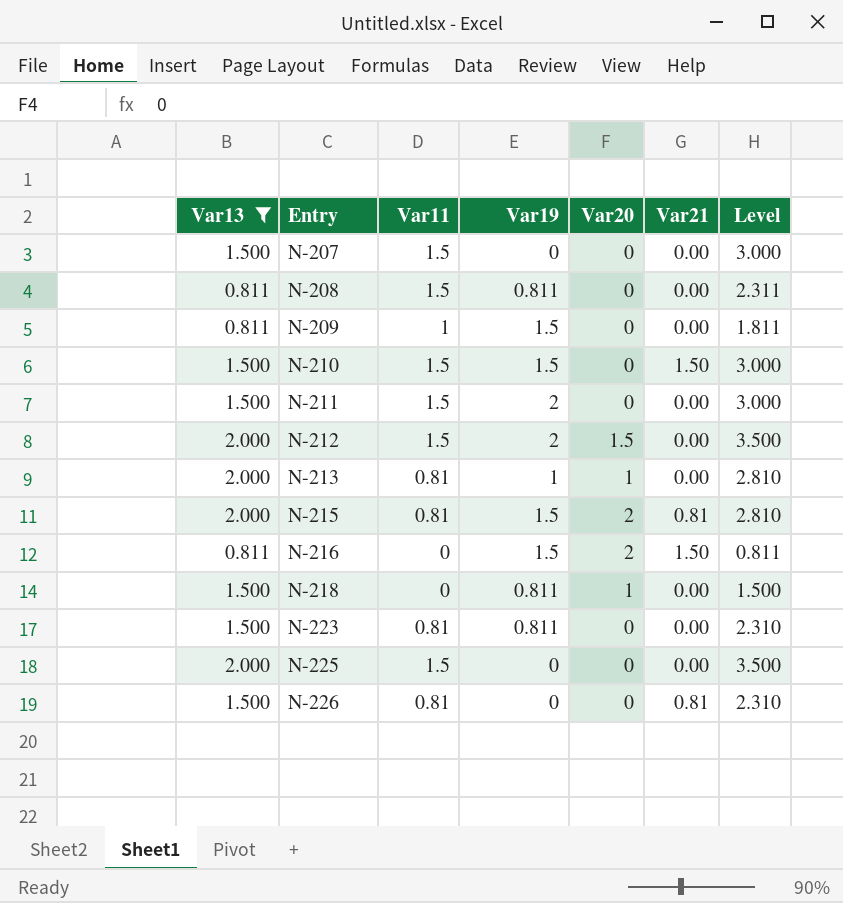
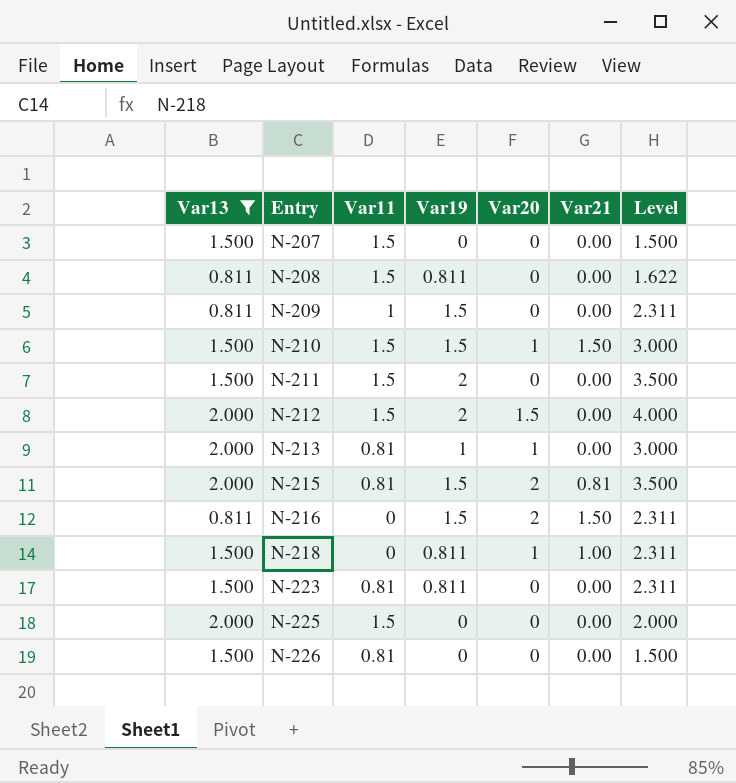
column Level | formula: [Var13] + [Var11] -> [Var13] + [Var19]
N-210 | Var20: 0 -> 1
N-218 | Var21: 0.00 -> 1.00
N-226 | Var21: 0.81 -> 0.00

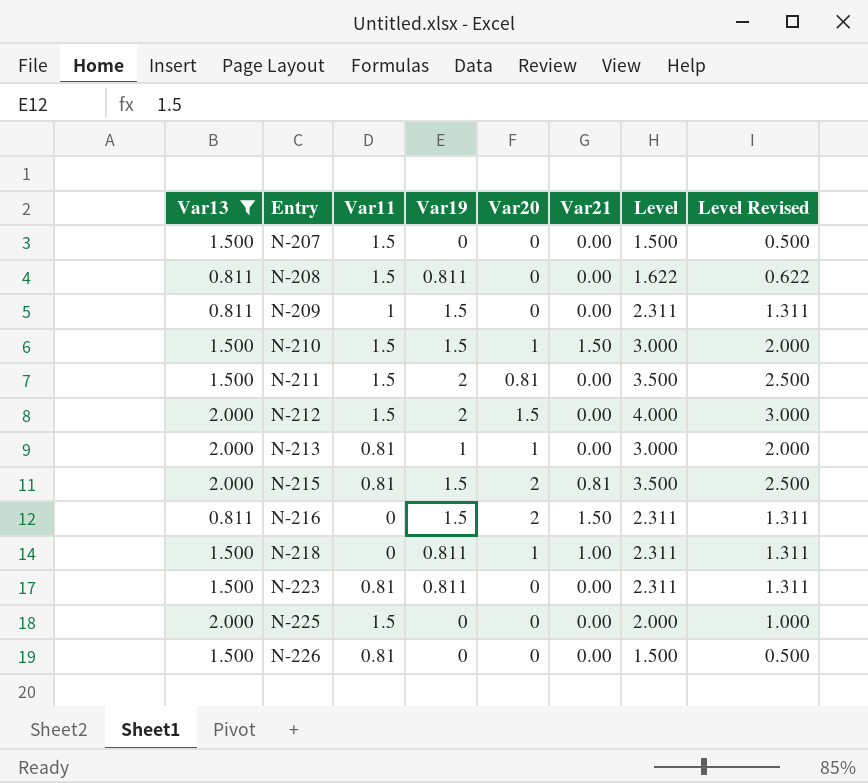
column Level Revised | formula: none -> [Level] - 1
N-211 | Var20: 0 -> 0.81

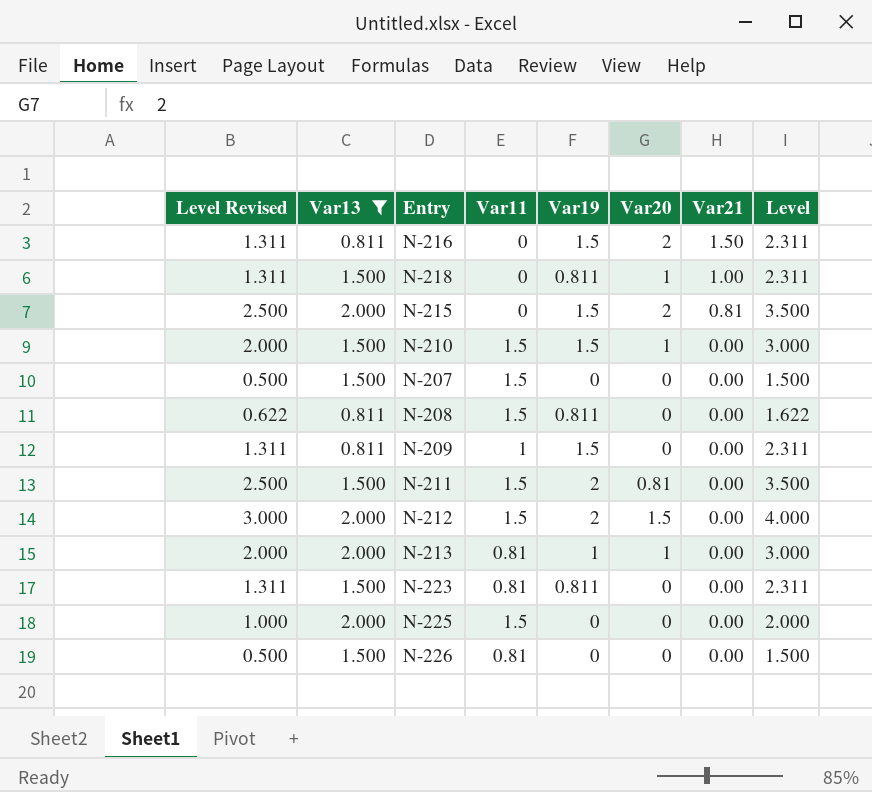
row order: Entry ascending -> Var21 descending
column Level Revised | position: 8 -> 1
N-215 | Var11: 0.81 -> 0
N-210 | Var21: 1.50 -> 0.00

